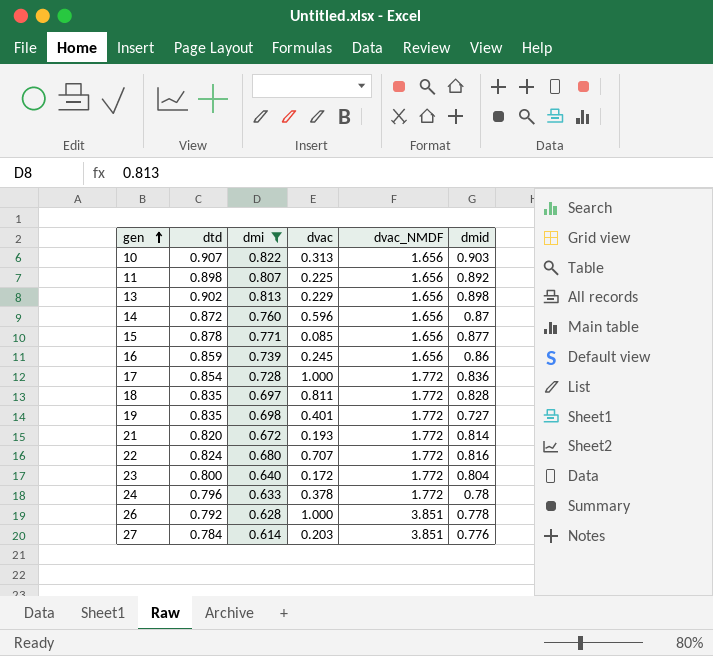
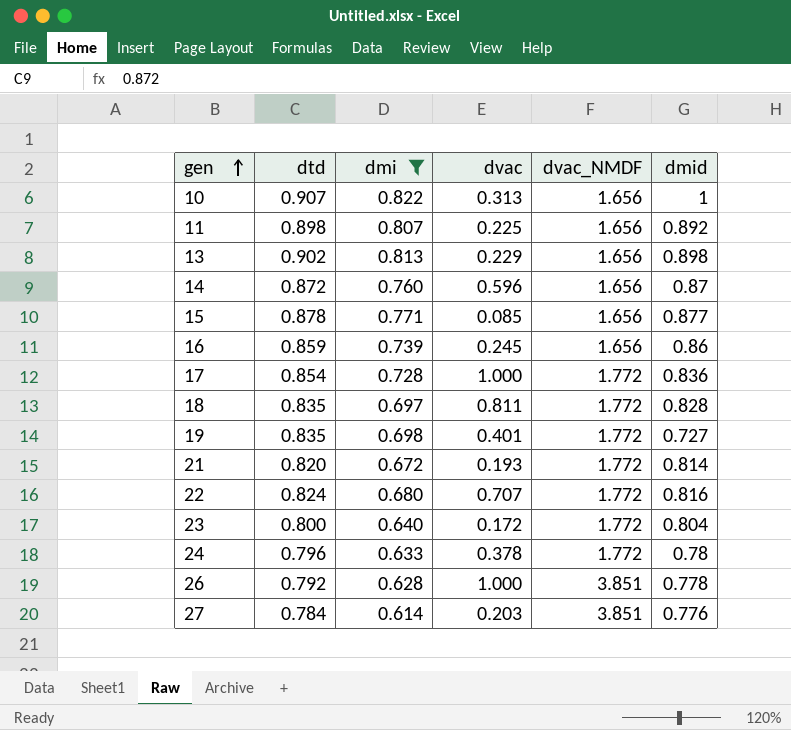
10 | dmid: 0.903 -> 1

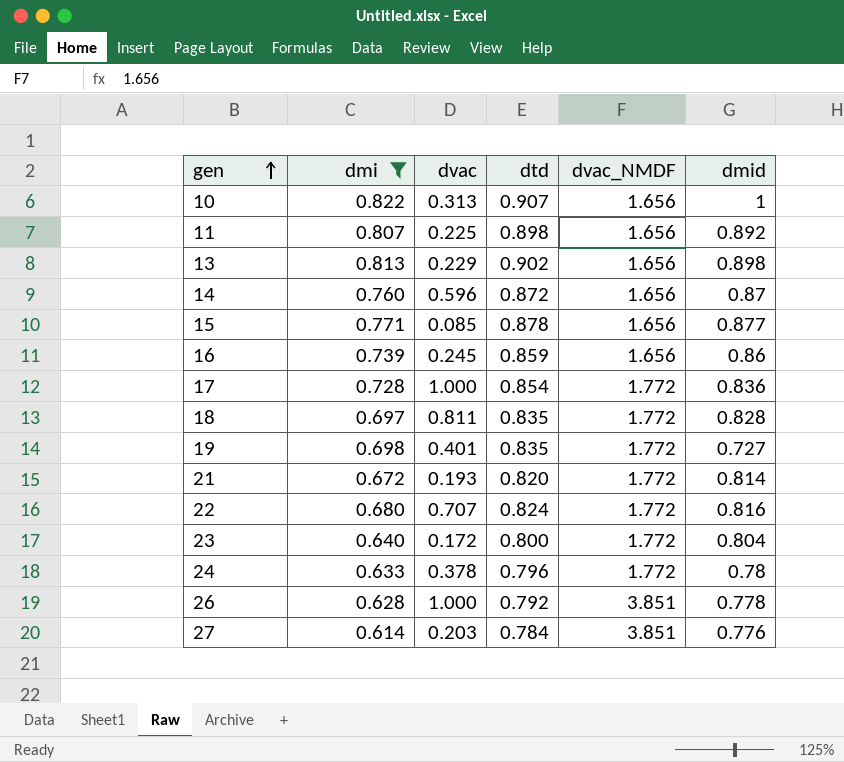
column dtd | position: 2 -> 4

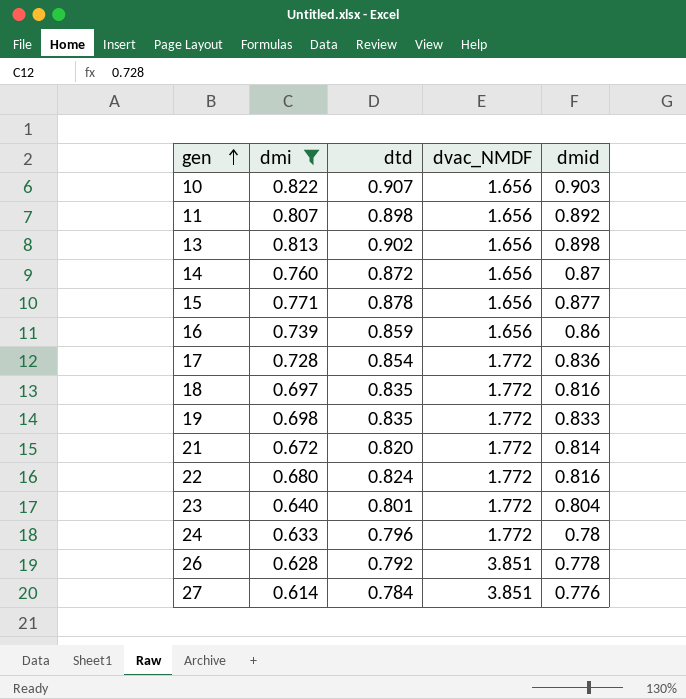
column dvac | position: 3 -> none
10 | dmid: 1 -> 0.903
18 | dmid: 0.828 -> 0.816
19 | dmid: 0.727 -> 0.833
23 | dtd: 0.800 -> 0.801

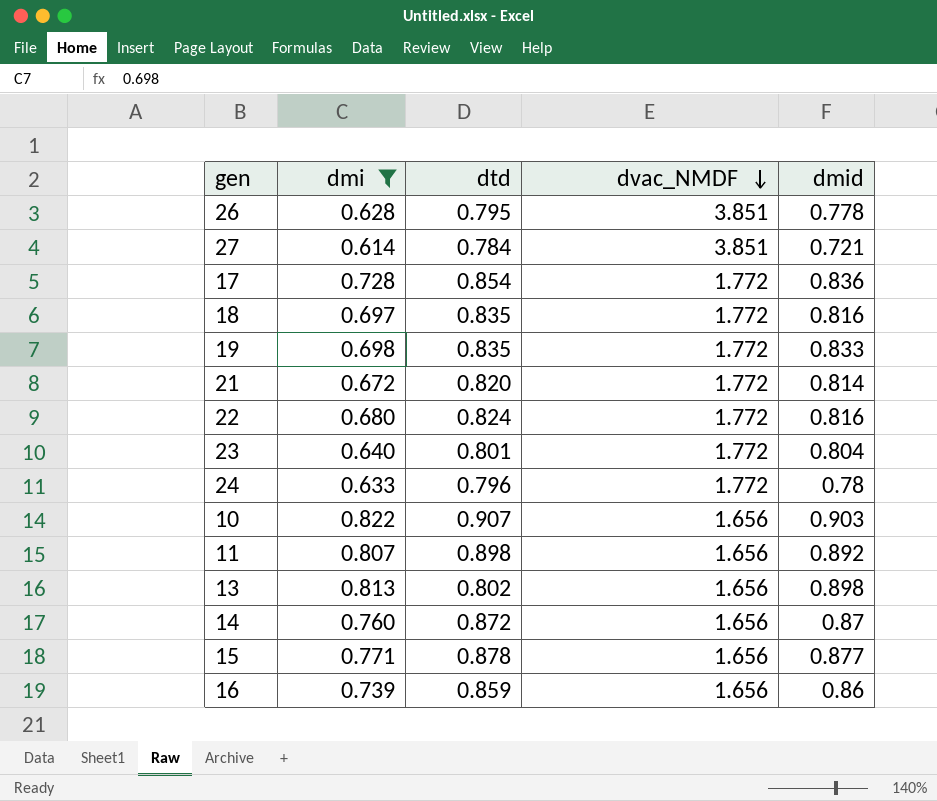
row order: gen ascending -> dvac_NMDF descending
26 | dtd: 0.792 -> 0.795
27 | dmid: 0.776 -> 0.721
13 | dtd: 0.902 -> 0.802

